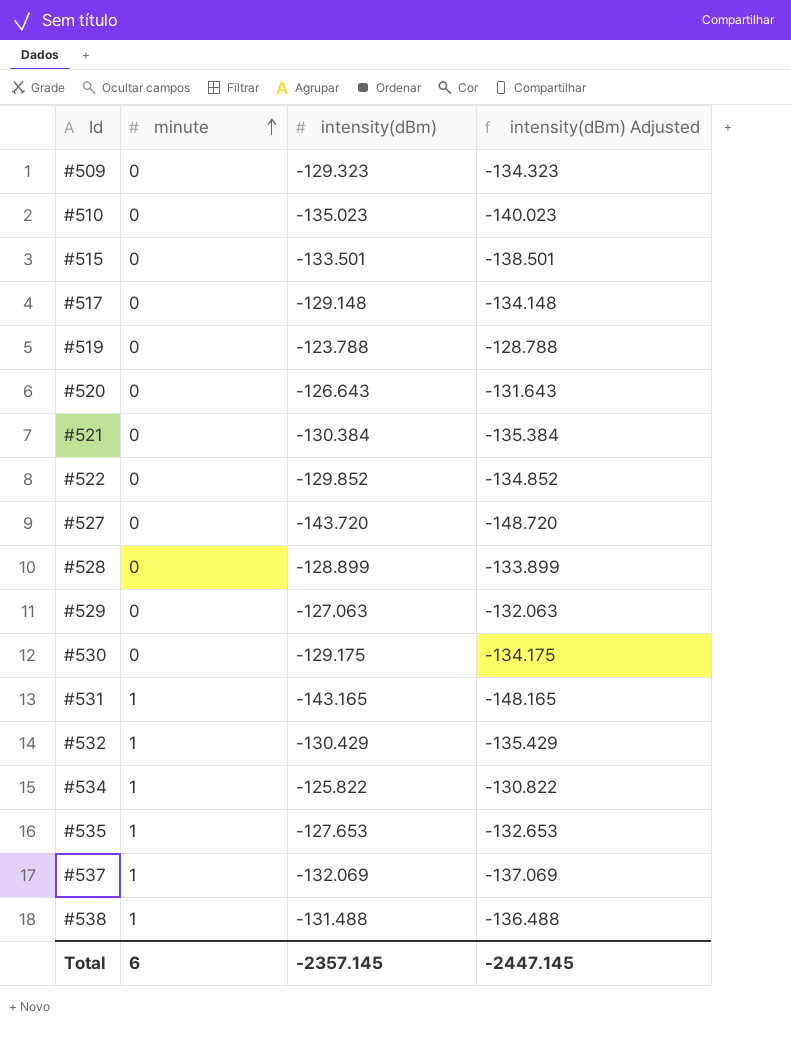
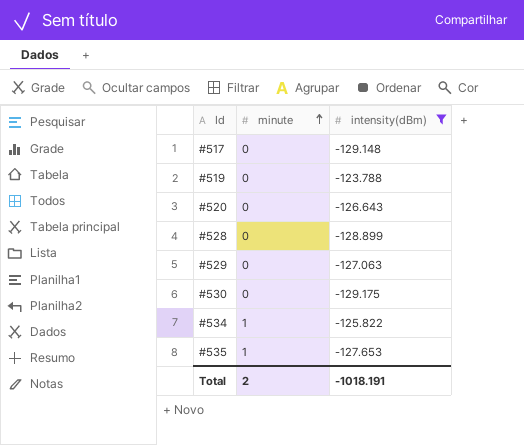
filter: none -> intensity(dBm) >= -129.175
column intensity(dBm) Adjusted | formula: [intensity(dBm)] - 5 -> none
Total | minute: 6 -> 2
Total | intensity(dBm): -2357.145 -> -1018.191

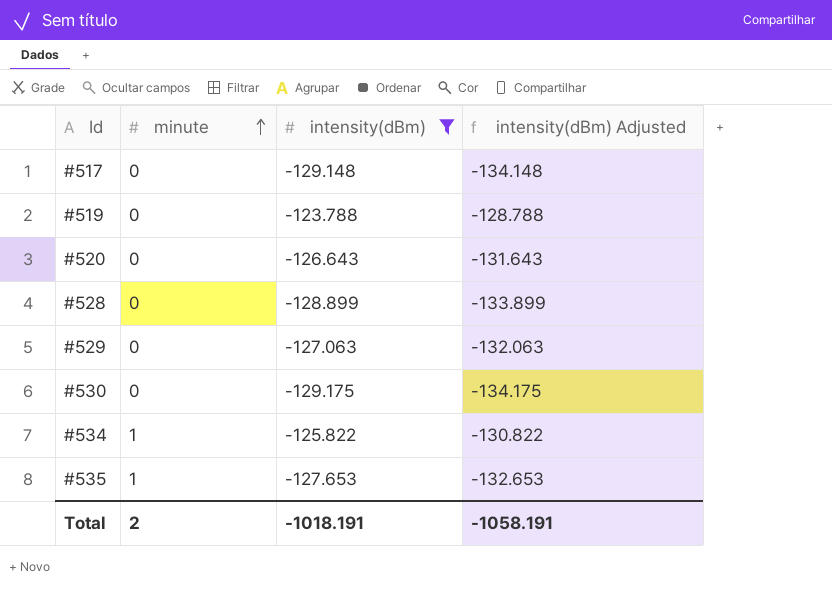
column intensity(dBm) Adjusted | formula: none -> [intensity(dBm)] - 5

